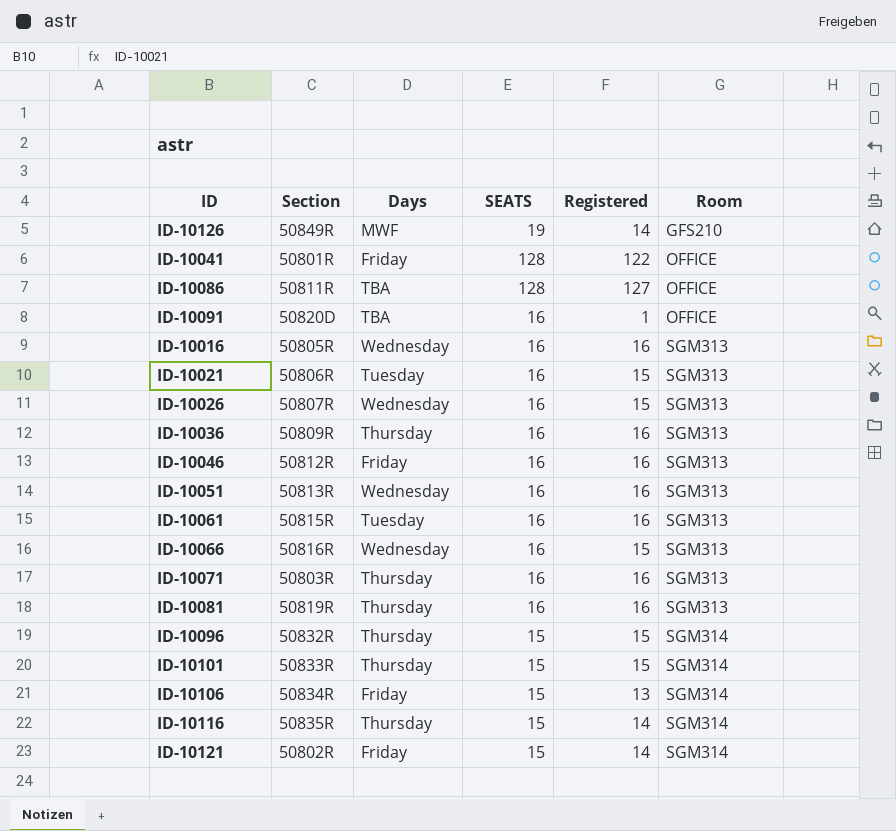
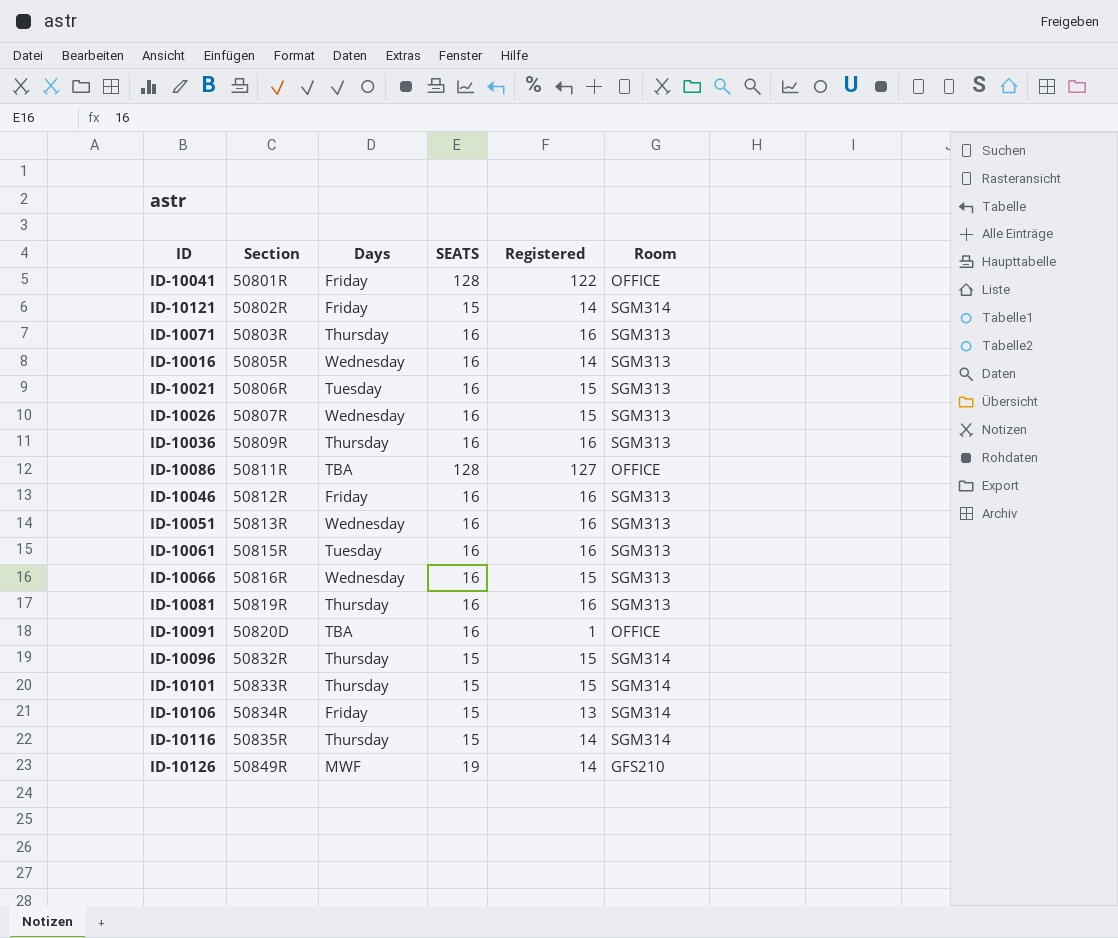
row order: Room ascending -> Section ascending
ID-10016 | Registered: 16 -> 14

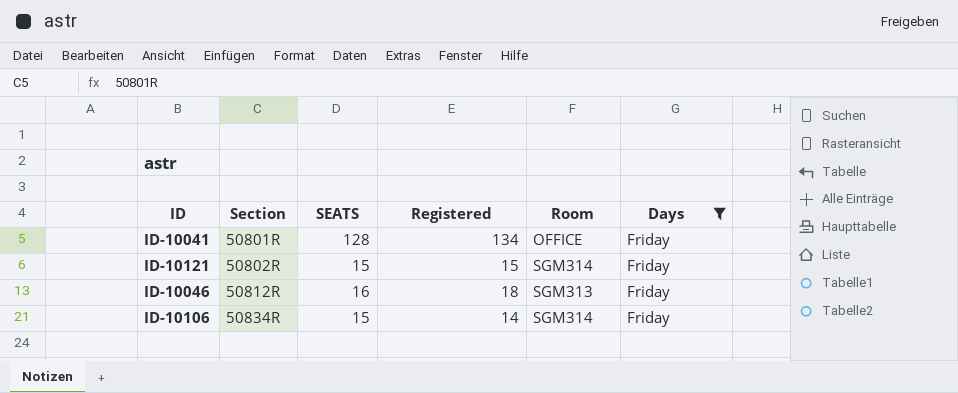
filter: none -> Days = Friday
column Days | position: 3 -> 6
ID-10041 | Registered: 122 -> 134
ID-10121 | Registered: 14 -> 15
ID-10046 | Registered: 16 -> 18
ID-10106 | Registered: 13 -> 14

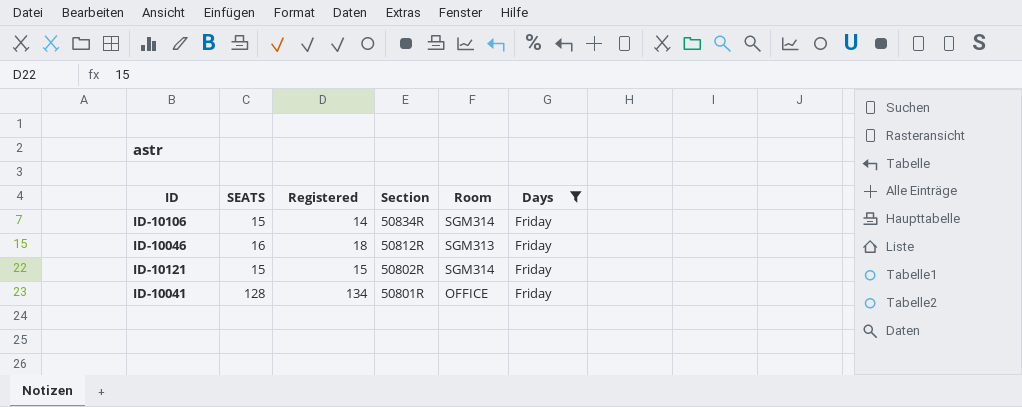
row order: Section ascending -> Section descending
column Section | position: 2 -> 4

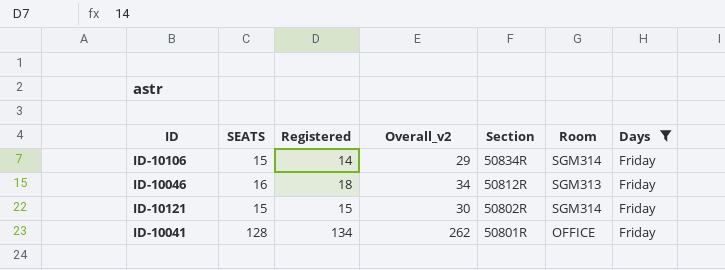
column Overall_v2 | formula: none -> [SEATS] + [Registered]

